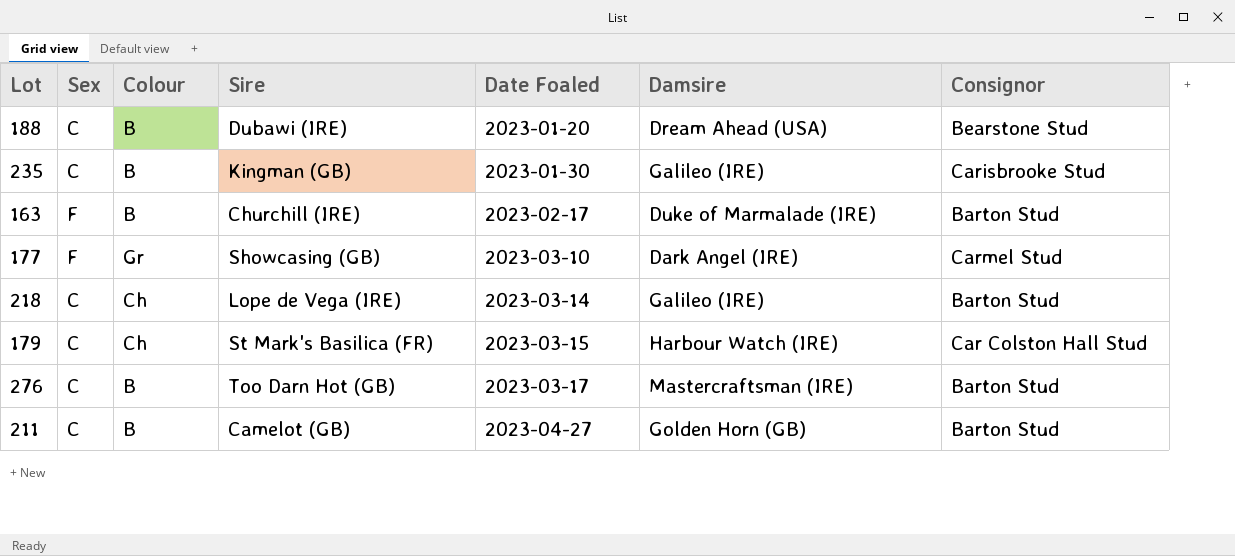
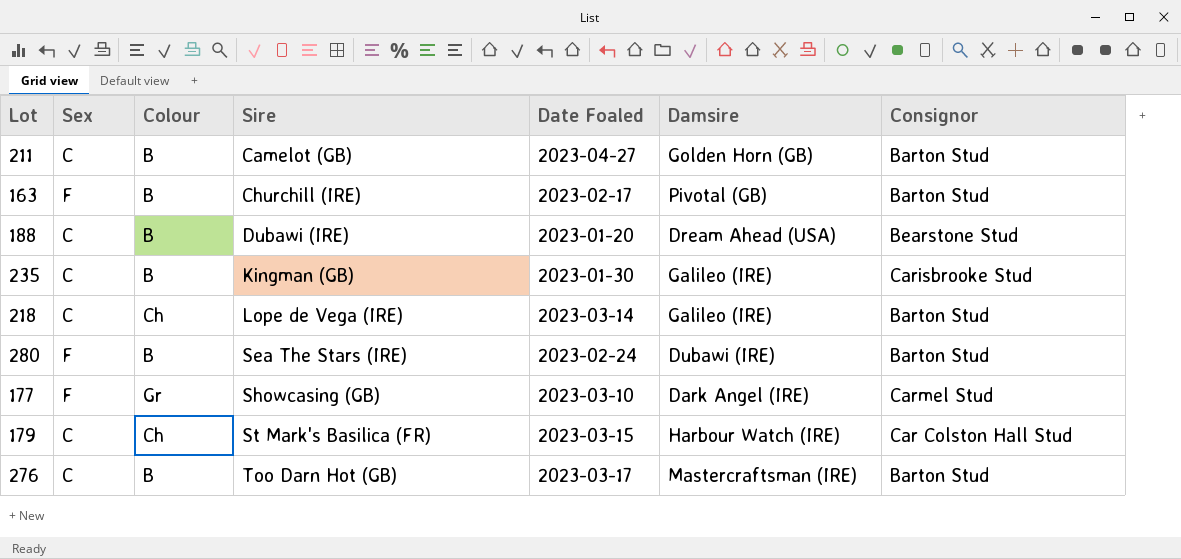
row order: Date Foaled ascending -> Sire ascending
163 | Damsire: Duke of Marmalade (IRE) -> Pivotal (GB)
row 280: none -> F | B | Sea The Stars (IRE) | 2023-02-24 | Dubawi (IRE) | Barton Stud

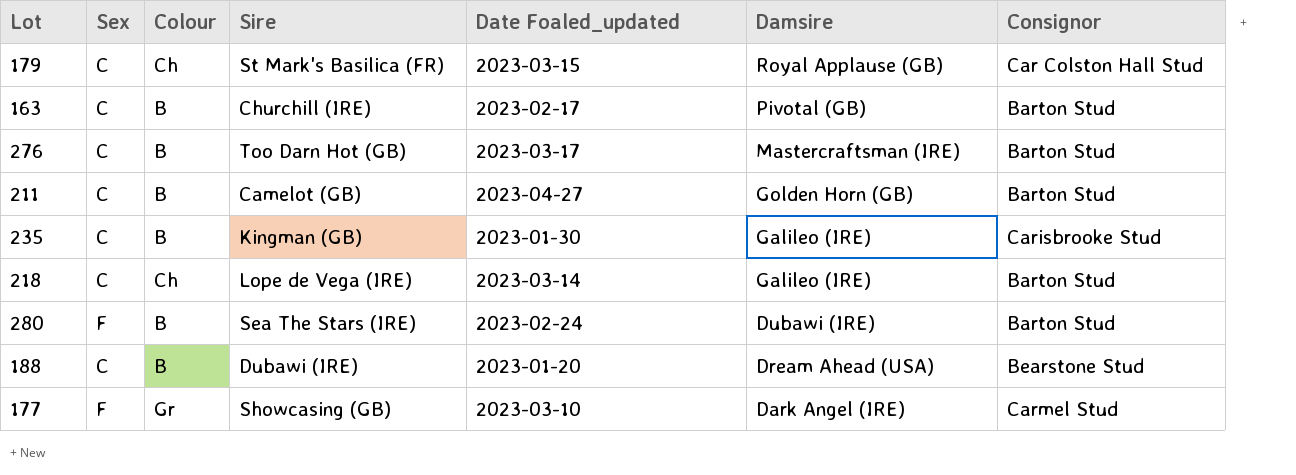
row order: Sire ascending -> Damsire descending
column name: Date Foaled -> Date Foaled_updated
179 | Damsire: Harbour Watch (IRE) -> Royal Applause (GB)
163 | Sex: F -> C

